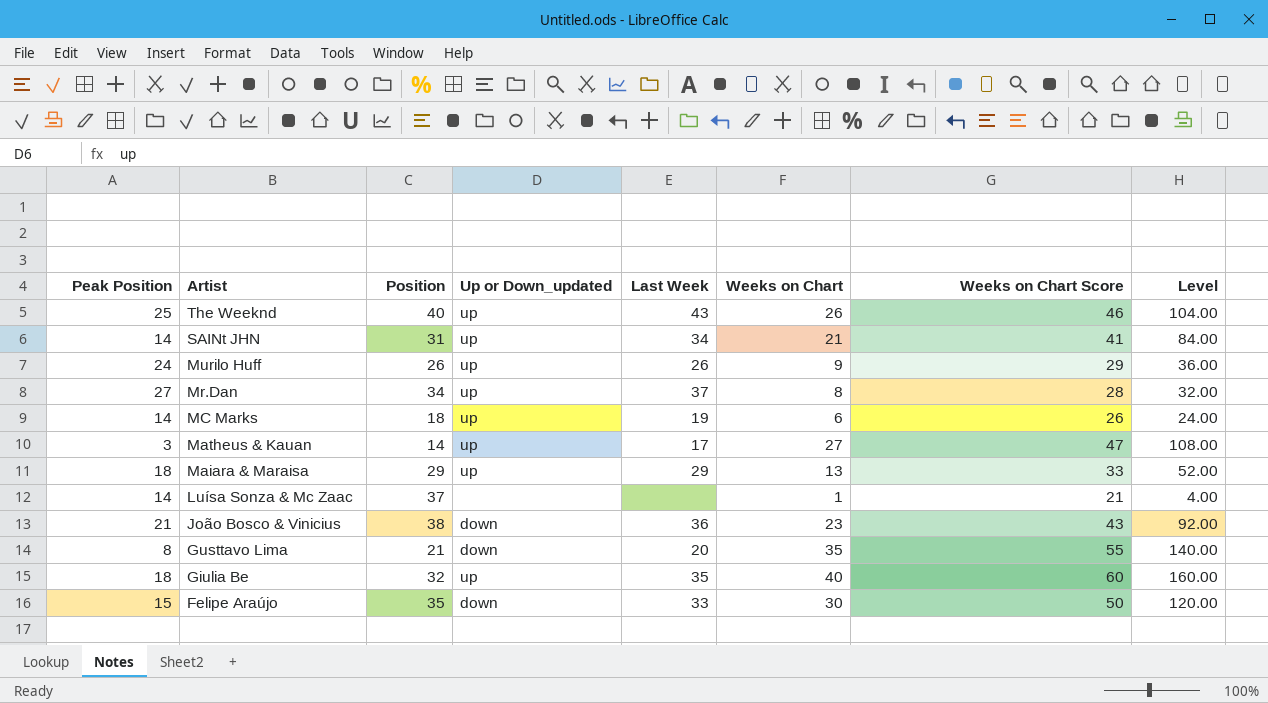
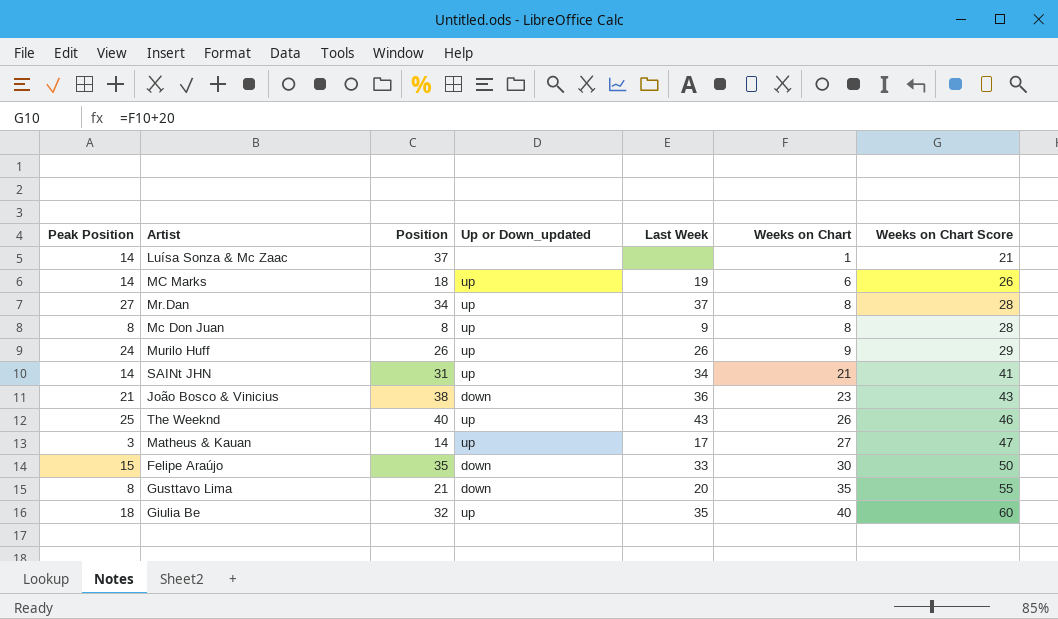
row order: Artist descending -> Weeks on Chart ascending
column Level | formula: [Weeks on Chart] * 4 -> none
row Maiara & Maraisa: 18 | 29 | up | 29 | 13 | 33 | 52.00 -> none
row Mc Don Juan: none -> 8 | 8 | up | 9 | 8 | 28

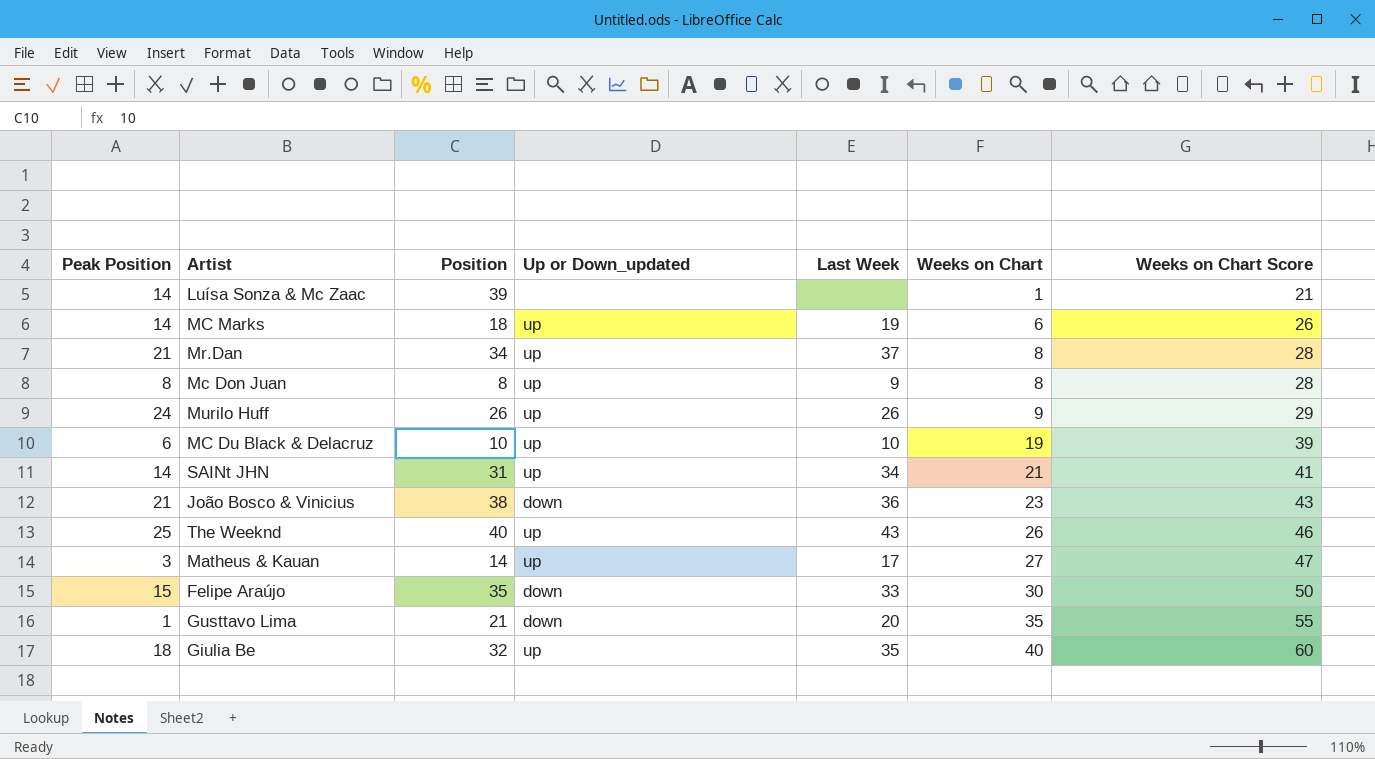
Luísa Sonza & Mc Zaac | Position: 37 -> 39
Mr.Dan | Peak Position: 27 -> 21
row MC Du Black & Delacruz: none -> 6 | 10 | up | 10 | 19 | 39
Gusttavo Lima | Peak Position: 8 -> 1

